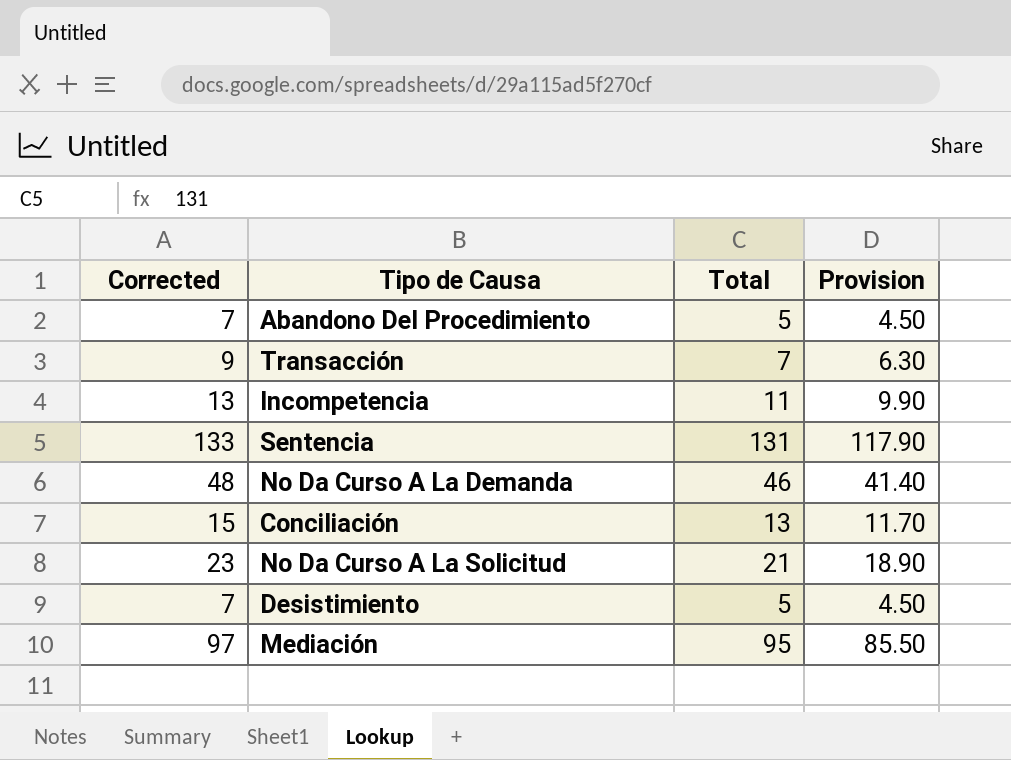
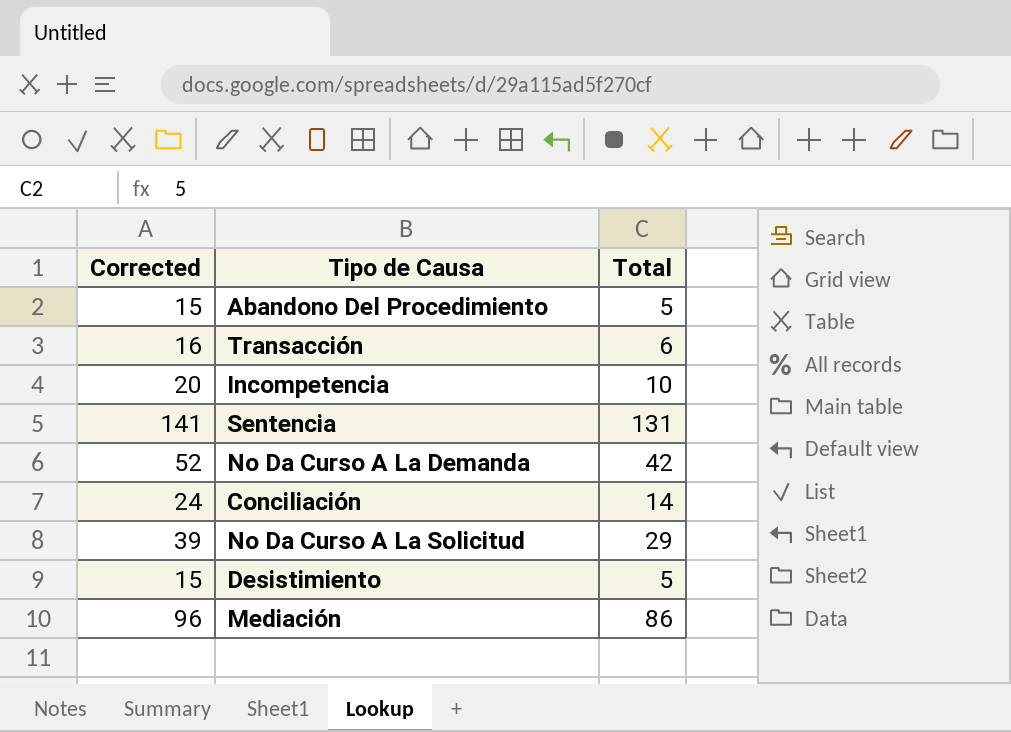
column Provision | formula: [Total] * 0.9 -> none
column Corrected | formula: [Total] + 2 -> [Total] + 10
Transacción | Total: 7 -> 6
Incompetencia | Total: 11 -> 10
No Da Curso A La Demanda | Total: 46 -> 42
Conciliación | Total: 13 -> 14
No Da Curso A La Solicitud | Total: 21 -> 29
Mediación | Total: 95 -> 86

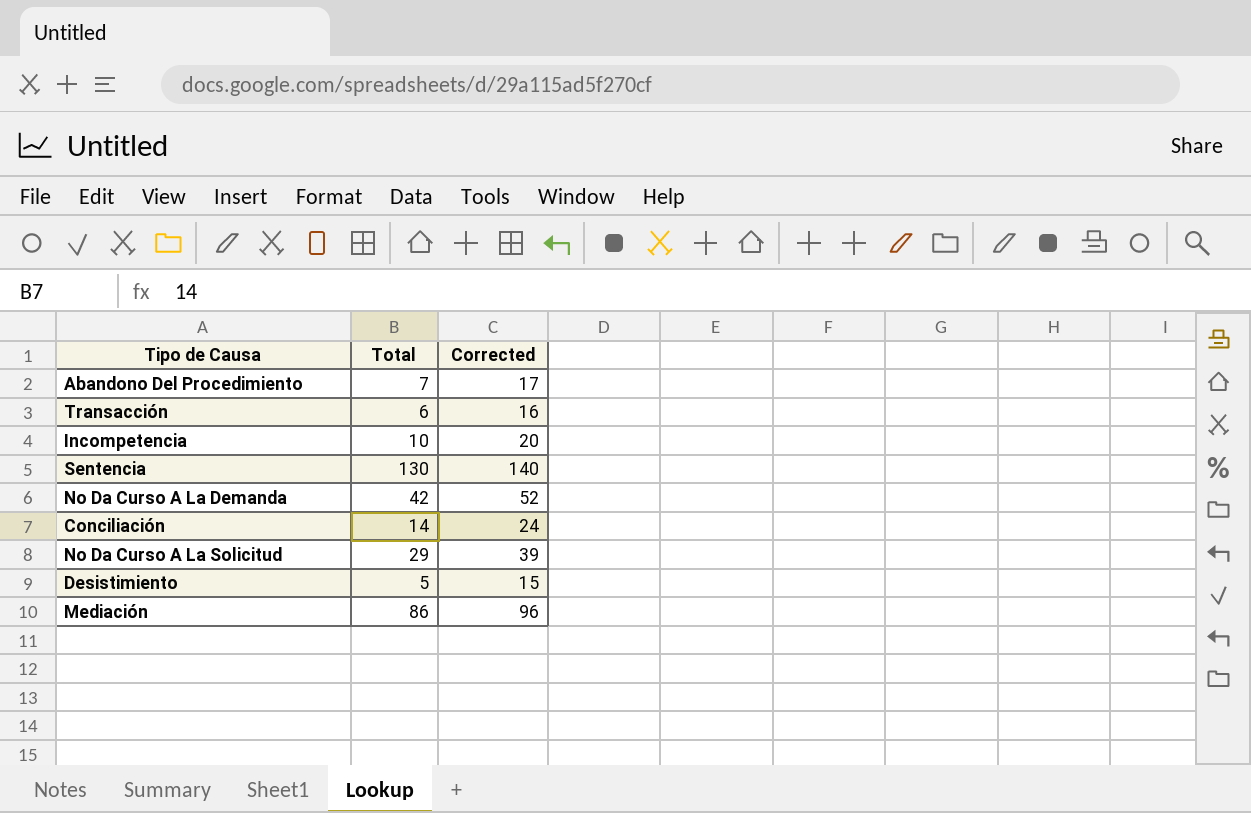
column Corrected | position: 1 -> 3
Abandono Del Procedimiento | Total: 5 -> 7
Abandono Del Procedimiento | Corrected: 15 -> 17
Sentencia | Total: 131 -> 130
Sentencia | Corrected: 141 -> 140

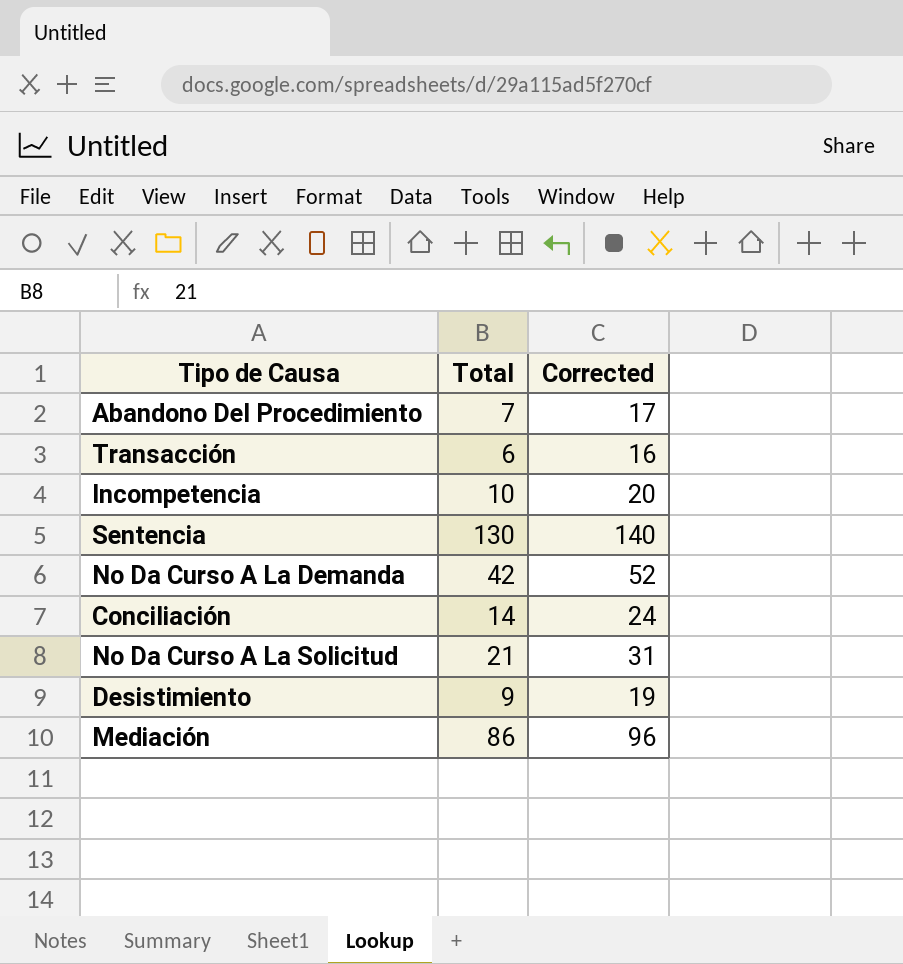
No Da Curso A La Solicitud | Total: 29 -> 21
No Da Curso A La Solicitud | Corrected: 39 -> 31
Desistimiento | Total: 5 -> 9
Desistimiento | Corrected: 15 -> 19

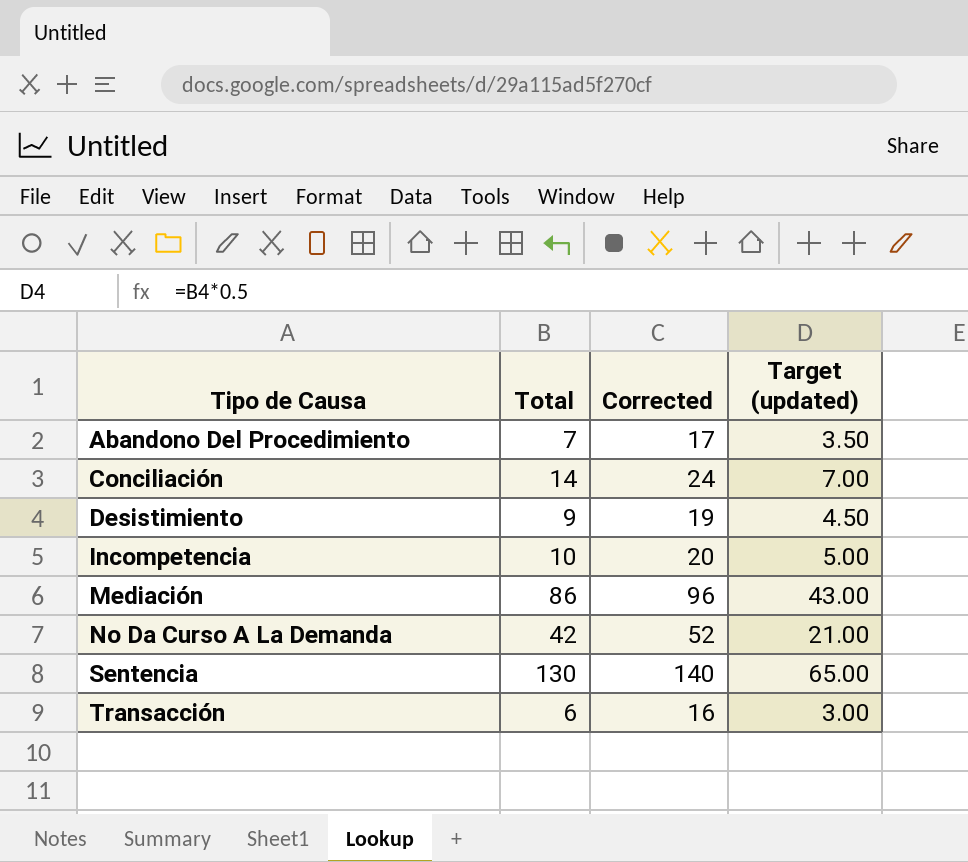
row order: none -> Tipo de Causa ascending
column Target (updated) | formula: none -> [Total] * 0.5
row No Da Curso A La Solicitud: 21 | 31 -> none

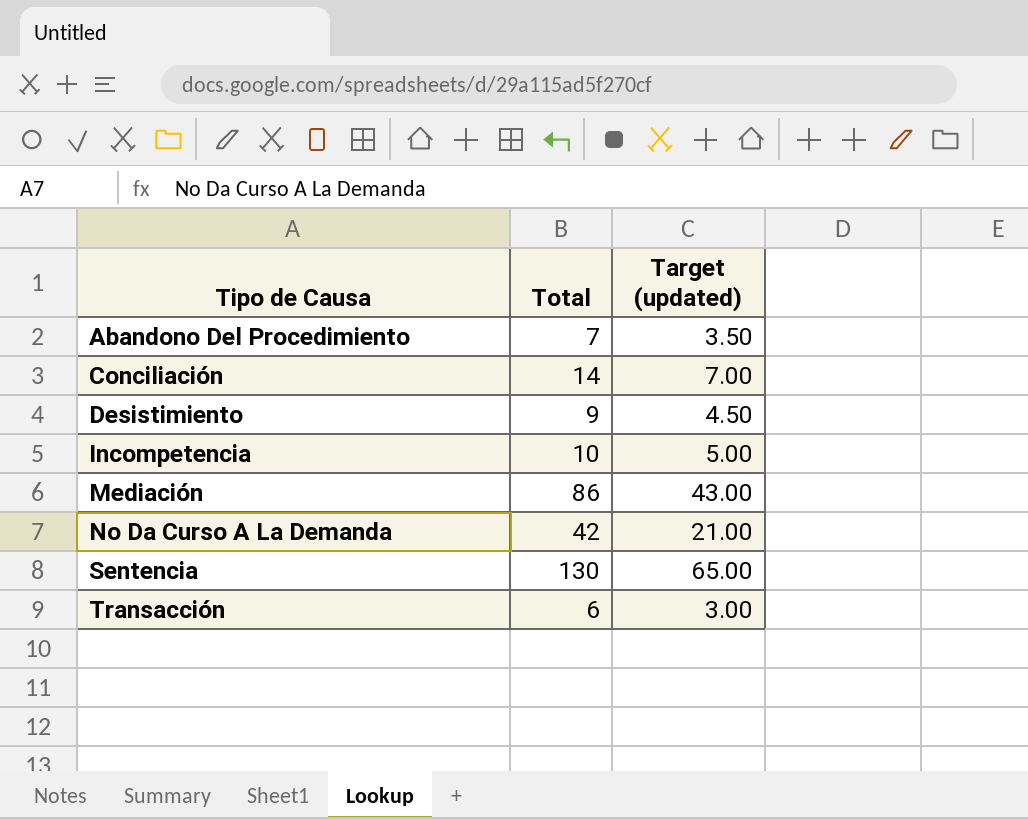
column Corrected | formula: [Total] + 10 -> none

